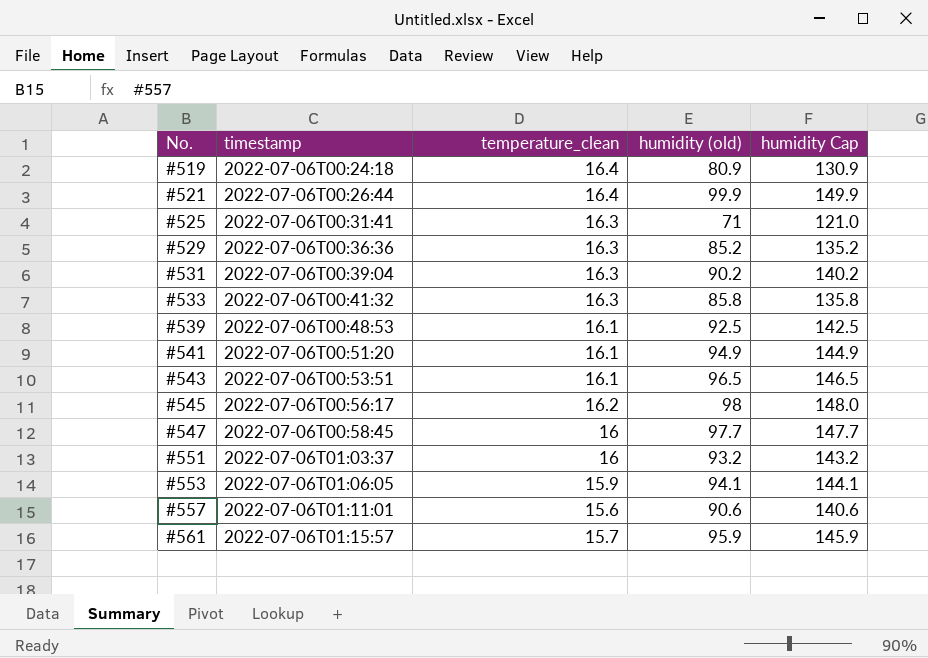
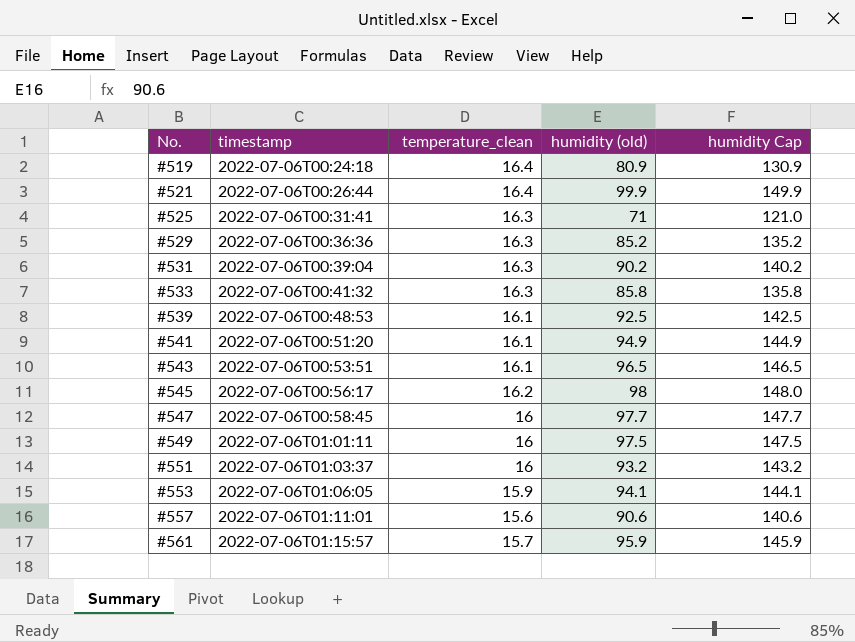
row #549: none -> 2022-07-06T01:01:11 | 16 | 97.5 | 147.5

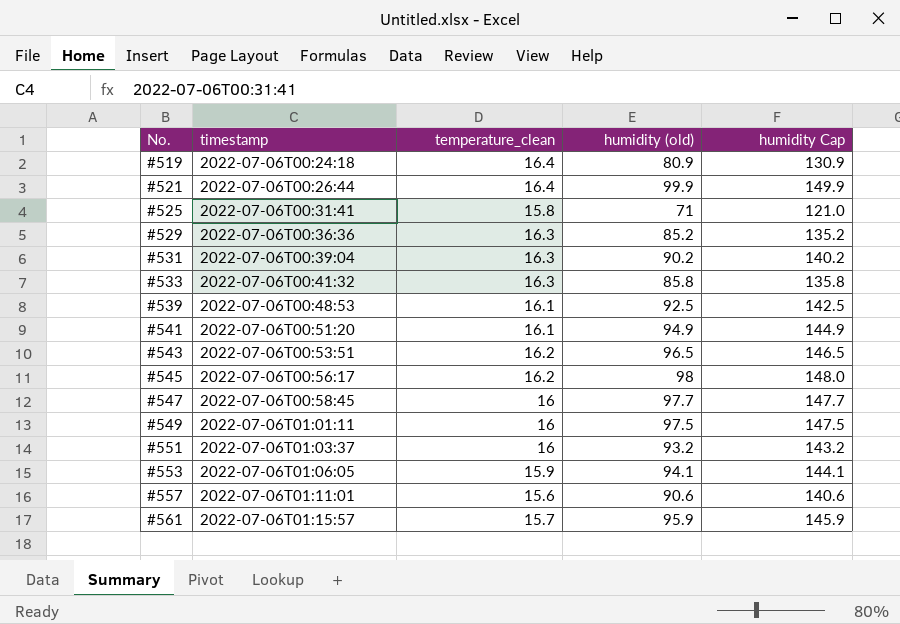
#525 | temperature_clean: 16.3 -> 15.8
#543 | temperature_clean: 16.1 -> 16.2

